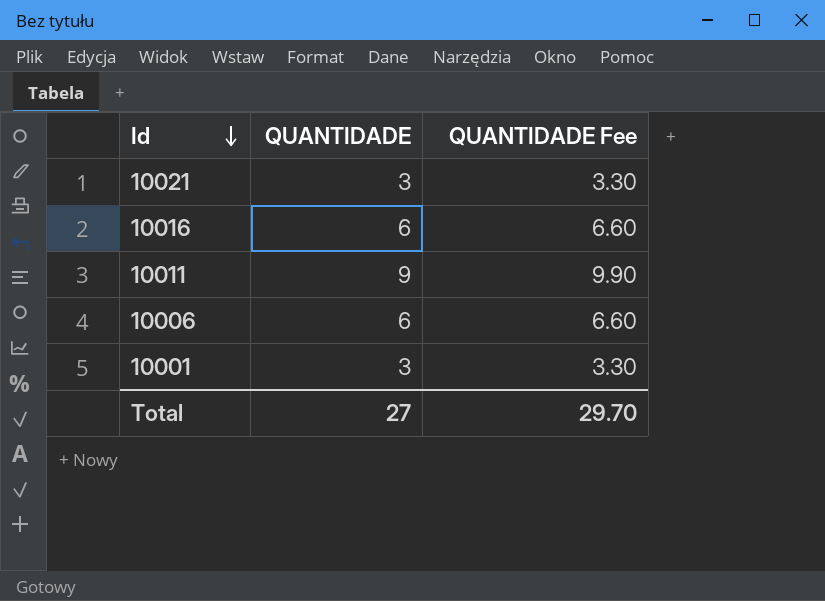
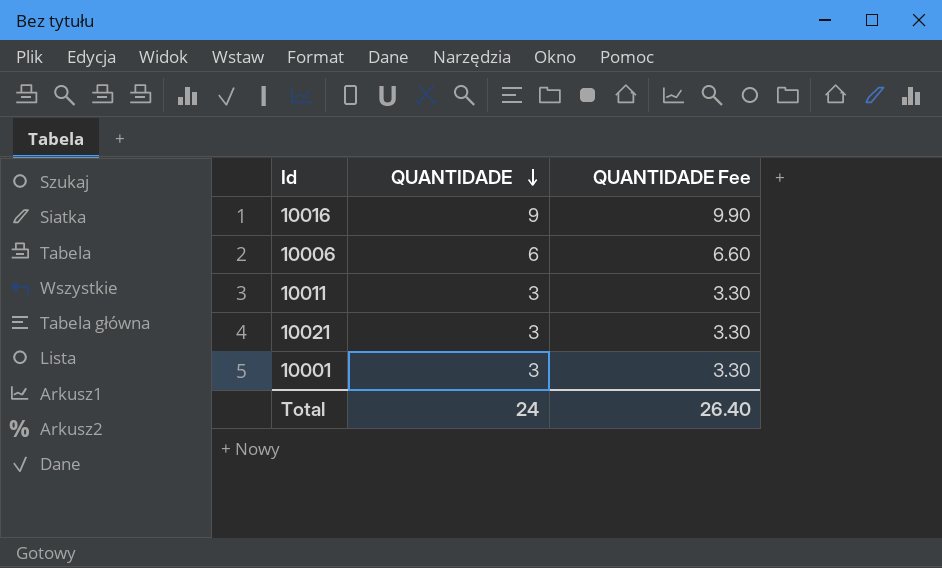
row order: Id descending -> QUANTIDADE descending
10016 | QUANTIDADE: 6 -> 9
10016 | QUANTIDADE Fee: 6.60 -> 9.90
10011 | QUANTIDADE: 9 -> 3
10011 | QUANTIDADE Fee: 9.90 -> 3.30
Total | QUANTIDADE: 27 -> 24
Total | QUANTIDADE Fee: 29.70 -> 26.40

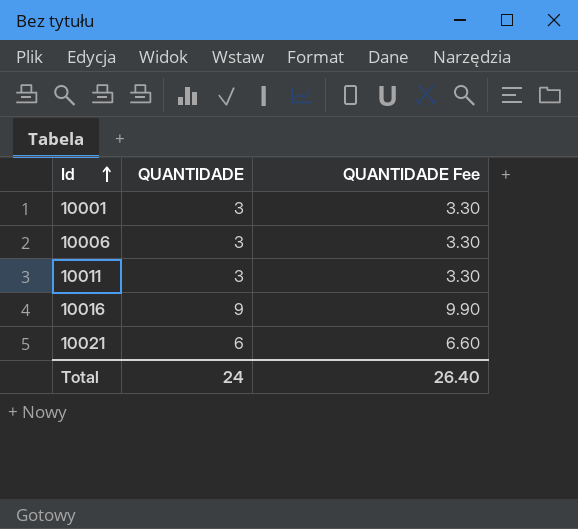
row order: QUANTIDADE descending -> Id ascending
10006 | QUANTIDADE: 6 -> 3
10006 | QUANTIDADE Fee: 6.60 -> 3.30
10021 | QUANTIDADE: 3 -> 6
10021 | QUANTIDADE Fee: 3.30 -> 6.60

